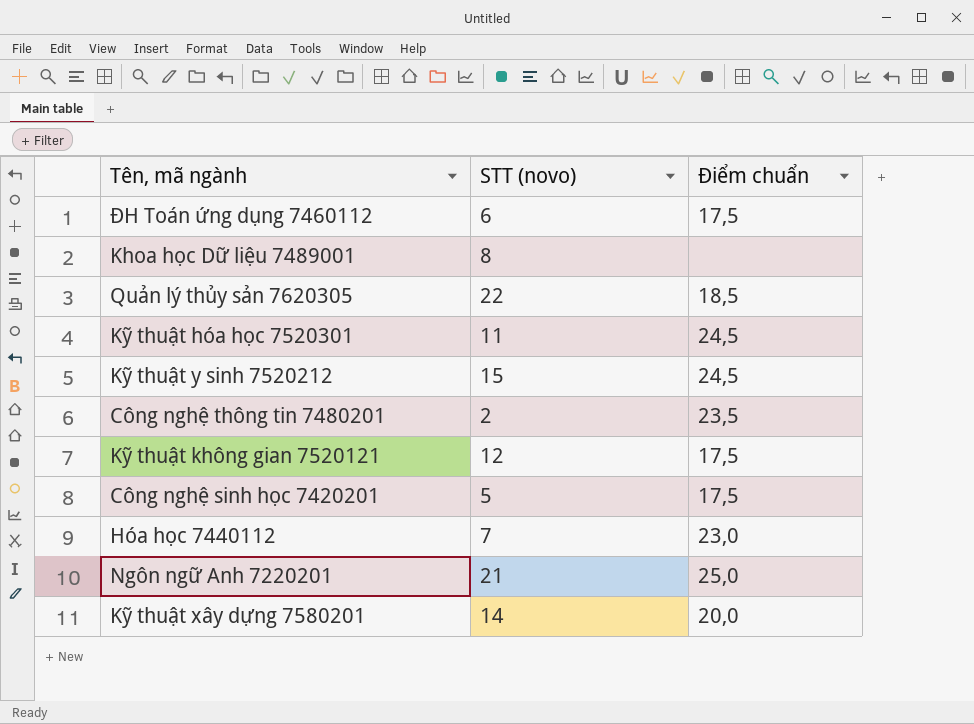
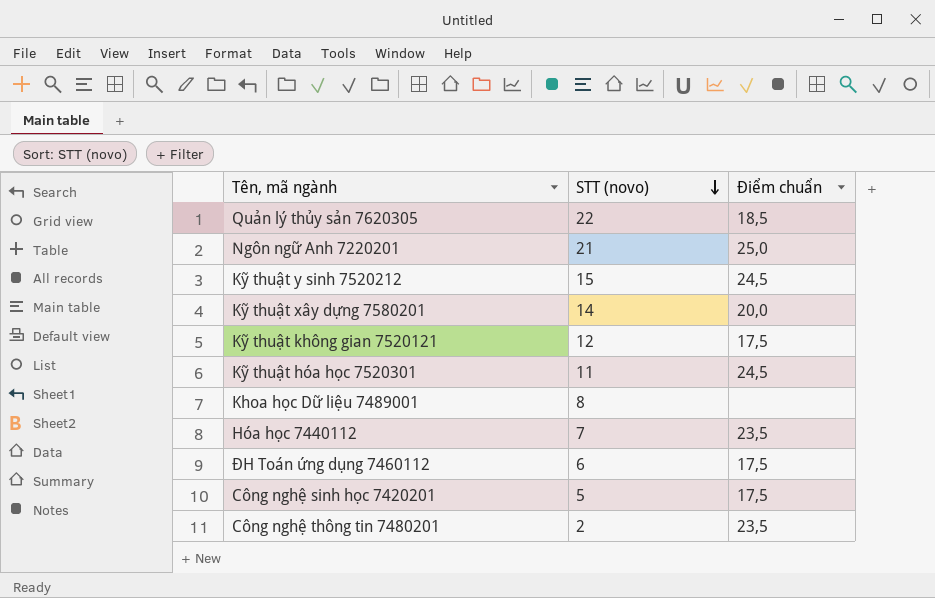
row order: none -> STT (novo) descending
Hóa học 7440112 | Điểm chuẩn: 23,0 -> 23,5

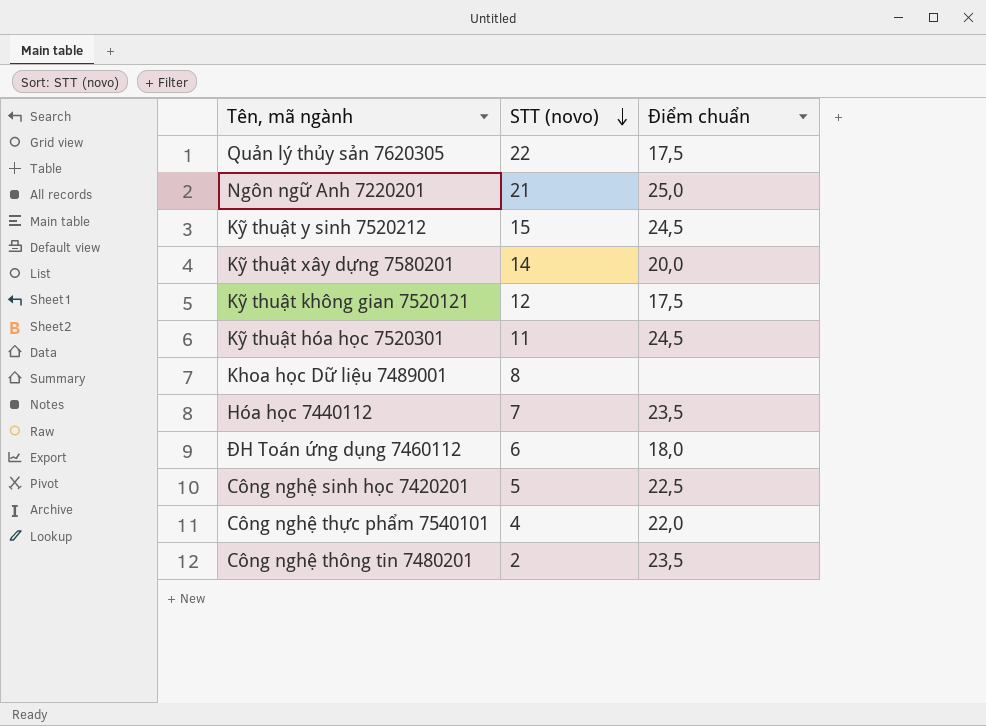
Quản lý thủy sản 7620305 | Điểm chuẩn: 18,5 -> 17,5
ĐH Toán ứng dụng 7460112 | Điểm chuẩn: 17,5 -> 18,0
Công nghệ sinh học 7420201 | Điểm chuẩn: 17,5 -> 22,5
row Công nghệ thực phẩm 7540101: none -> 4 | 22,0

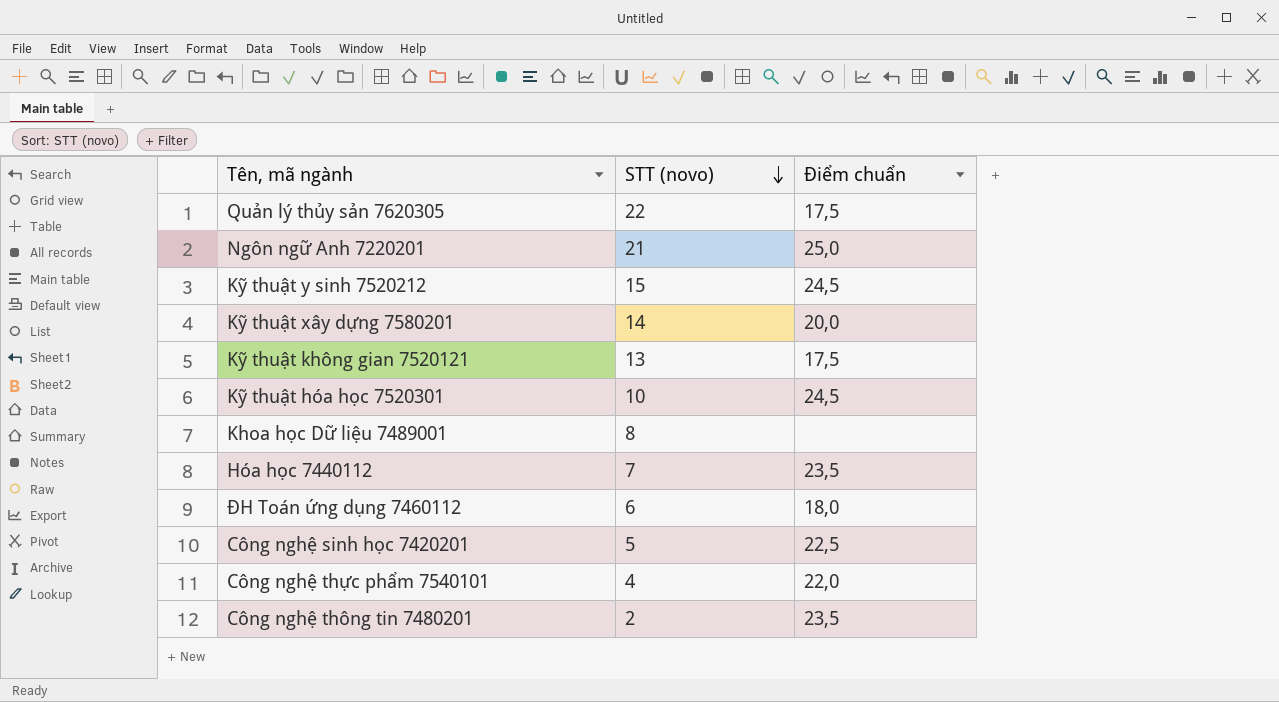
Kỹ thuật không gian 7520121 | STT (novo): 12 -> 13
Kỹ thuật hóa học 7520301 | STT (novo): 11 -> 10

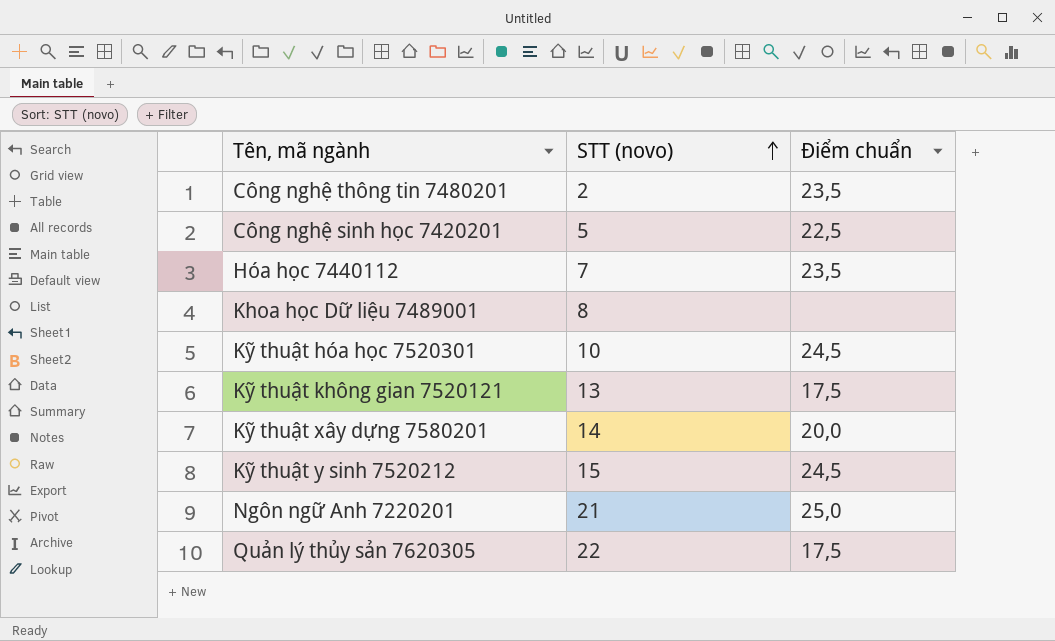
row order: STT (novo) descending -> STT (novo) ascending
row ĐH Toán ứng dụng 7460112: 6 | 18,0 -> none
row Công nghệ thực phẩm 7540101: 4 | 22,0 -> none

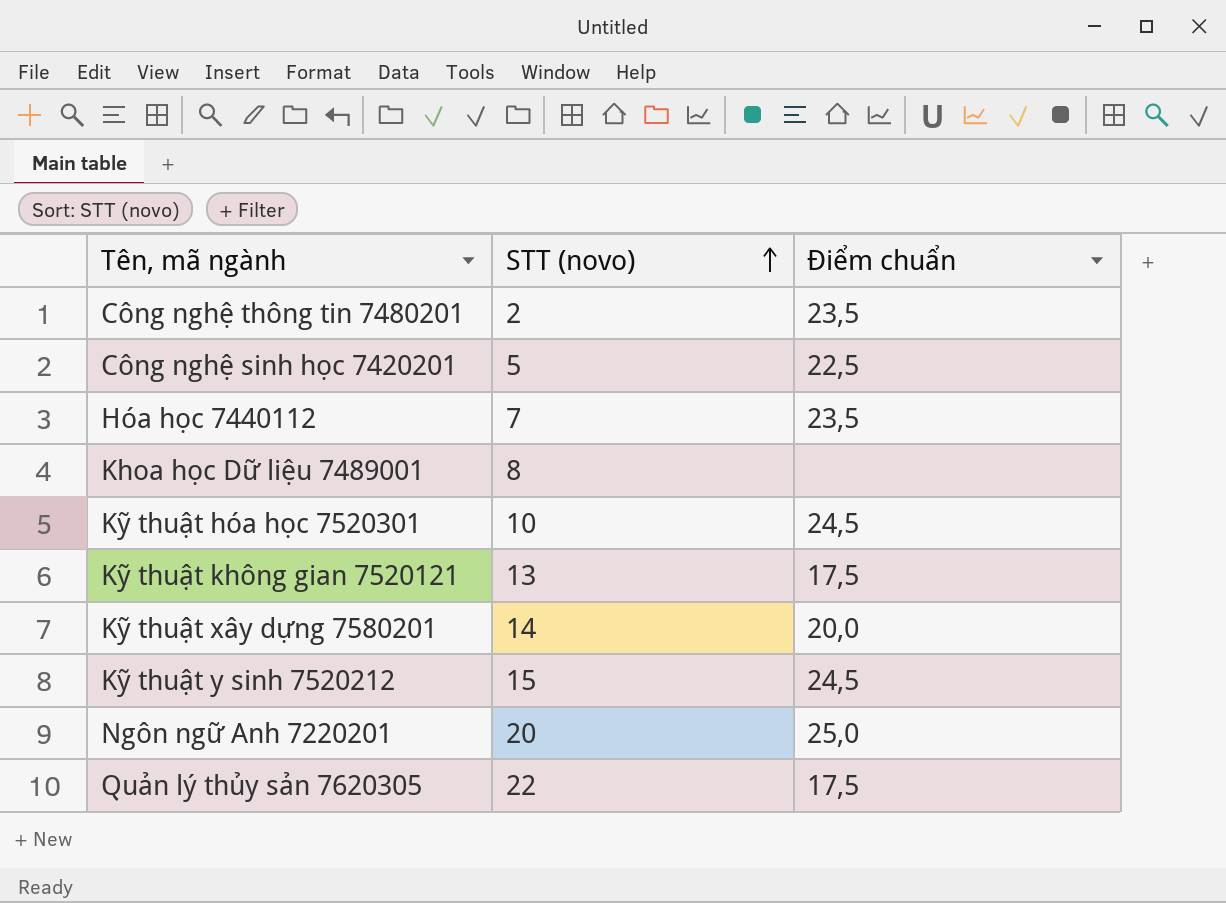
Ngôn ngữ Anh 7220201 | STT (novo): 21 -> 20

